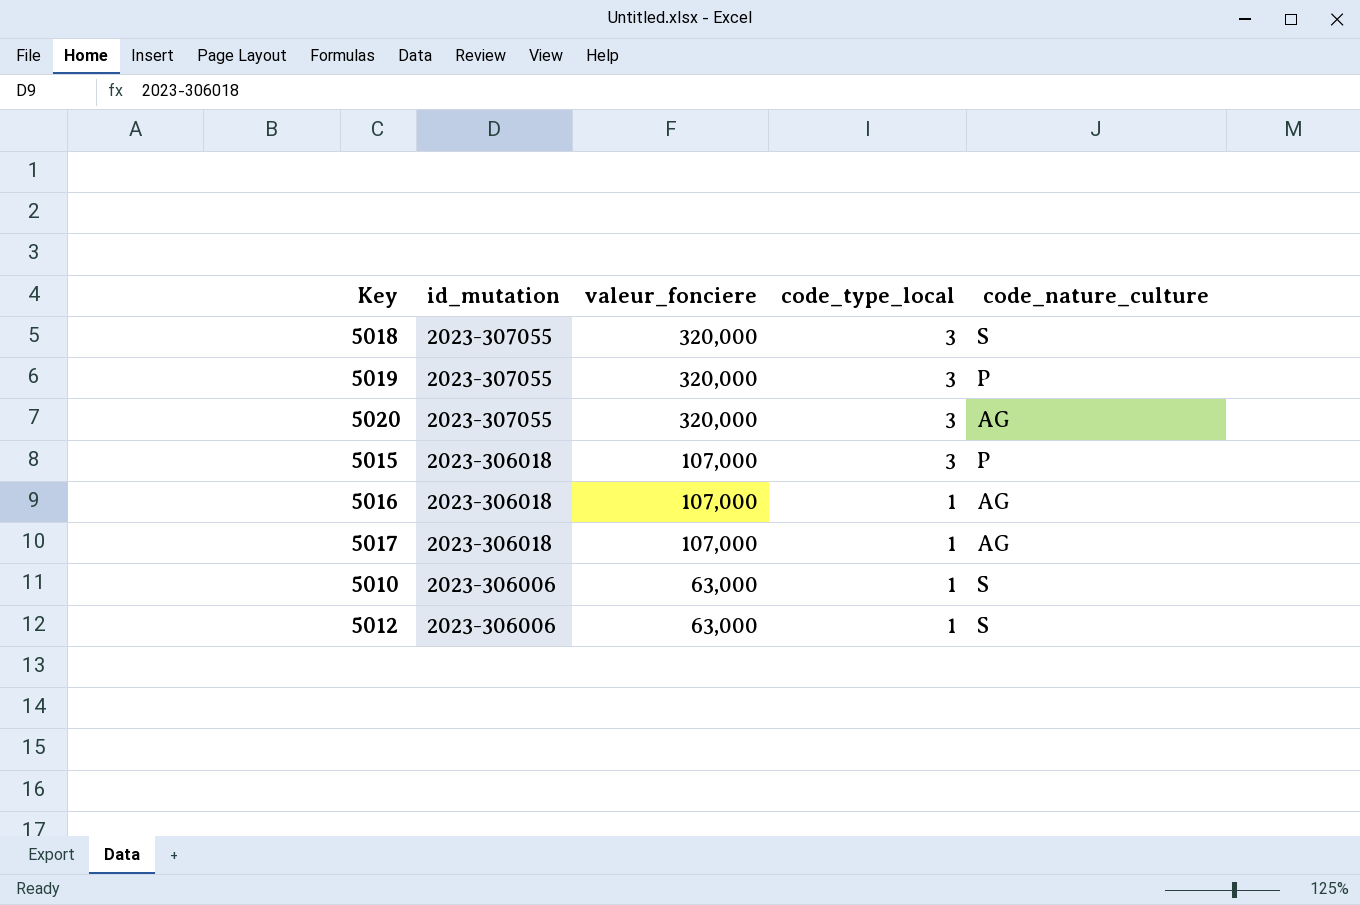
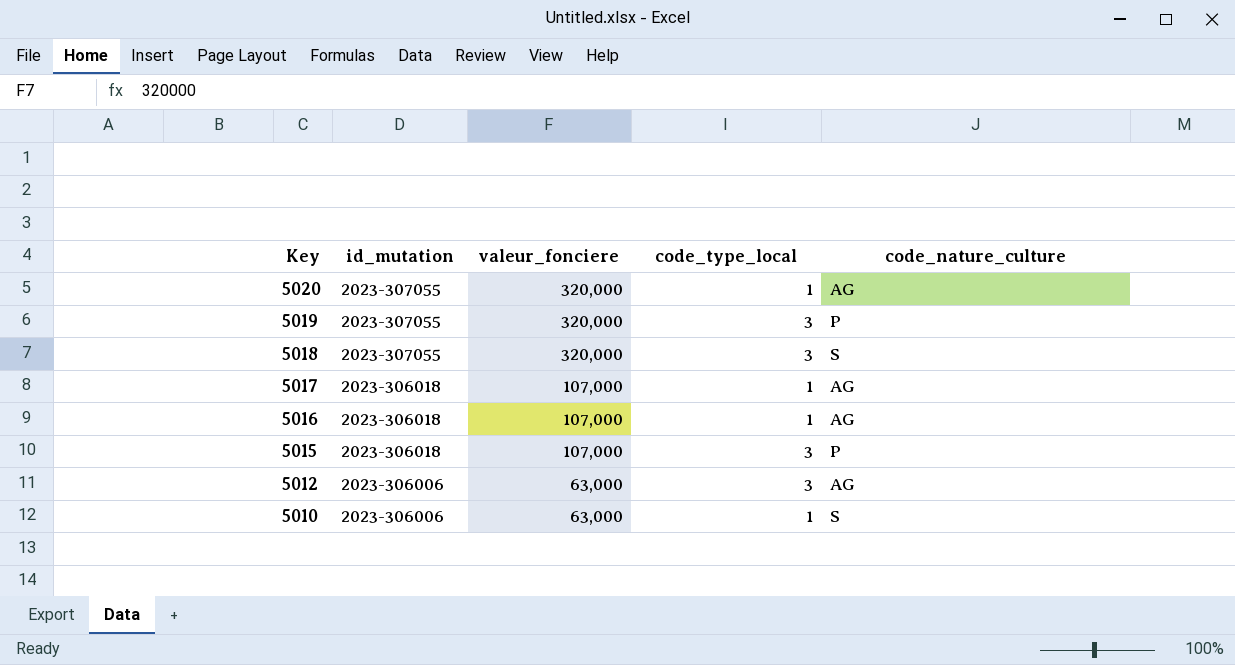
row order: id_mutation descending -> Key descending
5020 | code_type_local: 3 -> 1
5012 | code_type_local: 1 -> 3
5012 | code_nature_culture: S -> AG

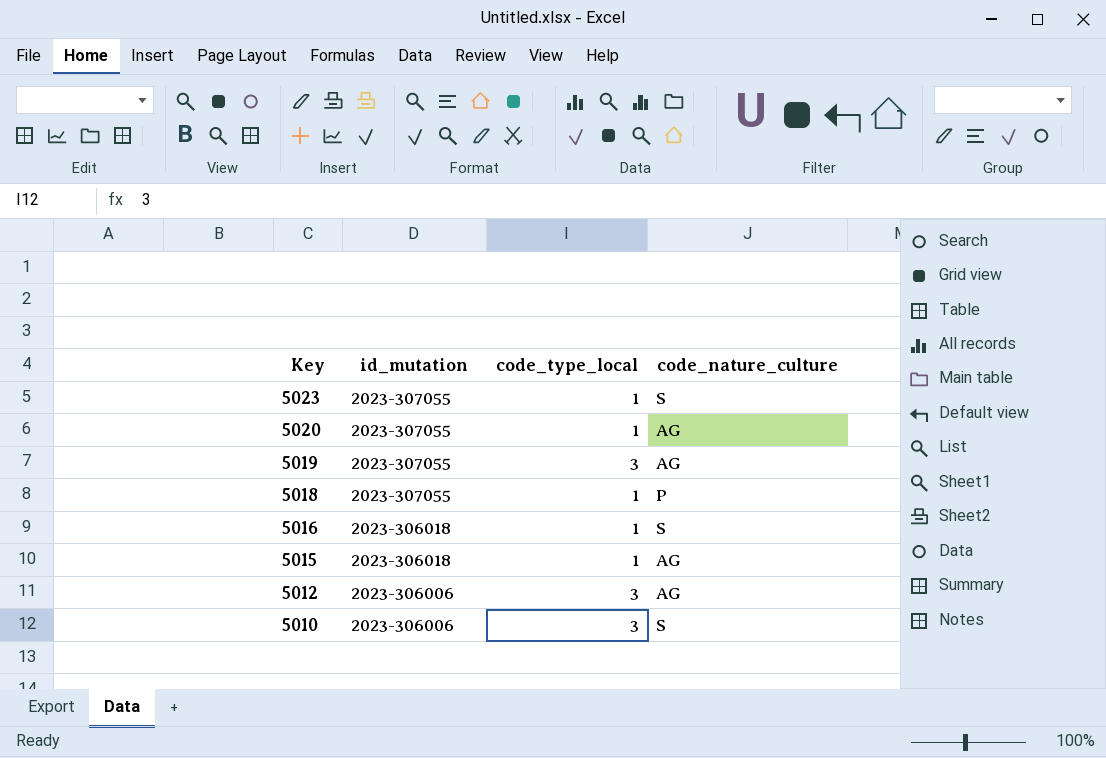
column valeur_fonciere | position: 3 -> none
row 5017: 2023-306018 | 107,000 | 1 | AG -> none
row 5023: none -> 2023-307055 | 1 | S
5019 | code_nature_culture: P -> AG
5018 | code_type_local: 3 -> 1
5018 | code_nature_culture: S -> P
5016 | code_nature_culture: AG -> S
5015 | code_type_local: 3 -> 1
5015 | code_nature_culture: P -> AG
5010 | code_type_local: 1 -> 3

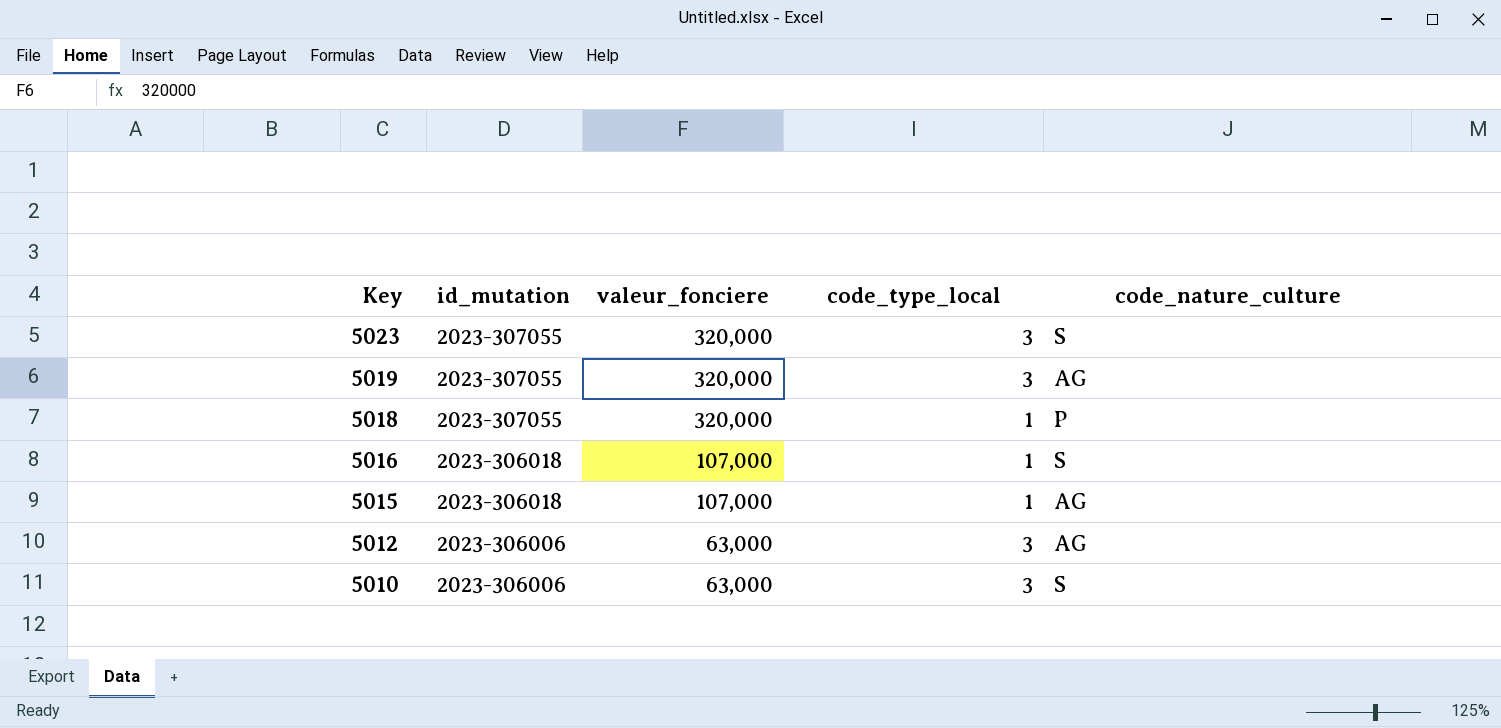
column valeur_fonciere | position: none -> 3
row 5020: 2023-307055 | 1 | AG -> none
5023 | code_type_local: 1 -> 3

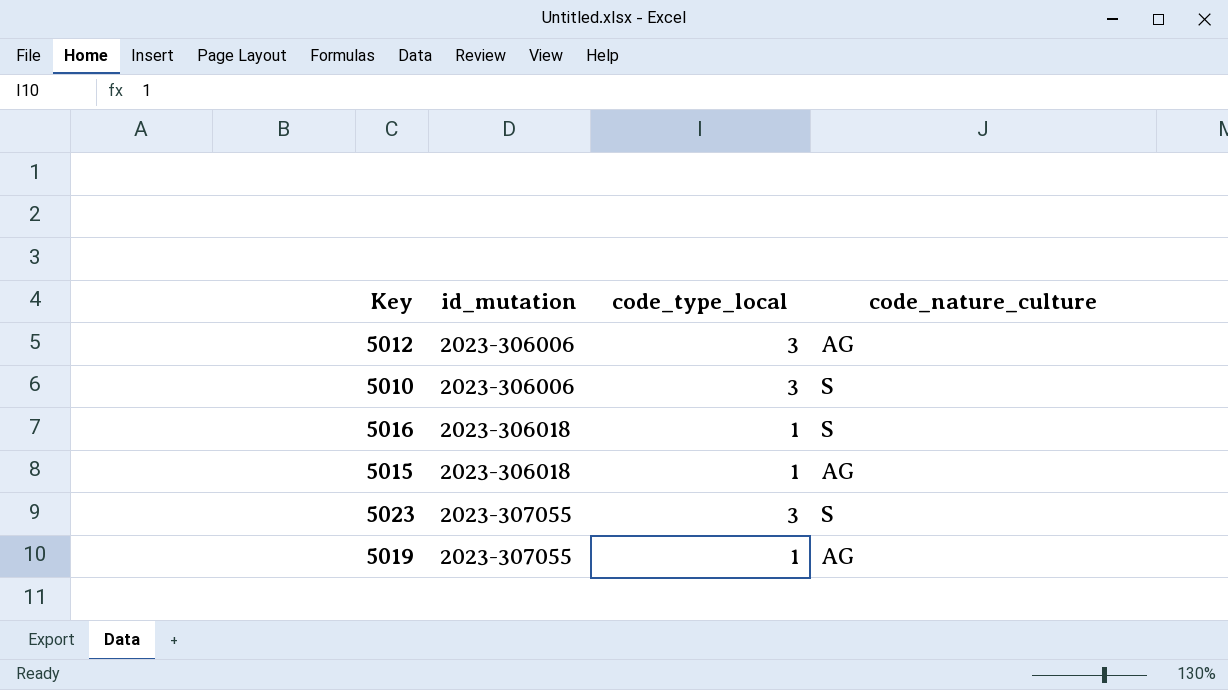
row order: Key descending -> id_mutation ascending
column valeur_fonciere | position: 3 -> none
row 5018: 2023-307055 | 320,000 | 1 | P -> none
5019 | code_type_local: 3 -> 1

